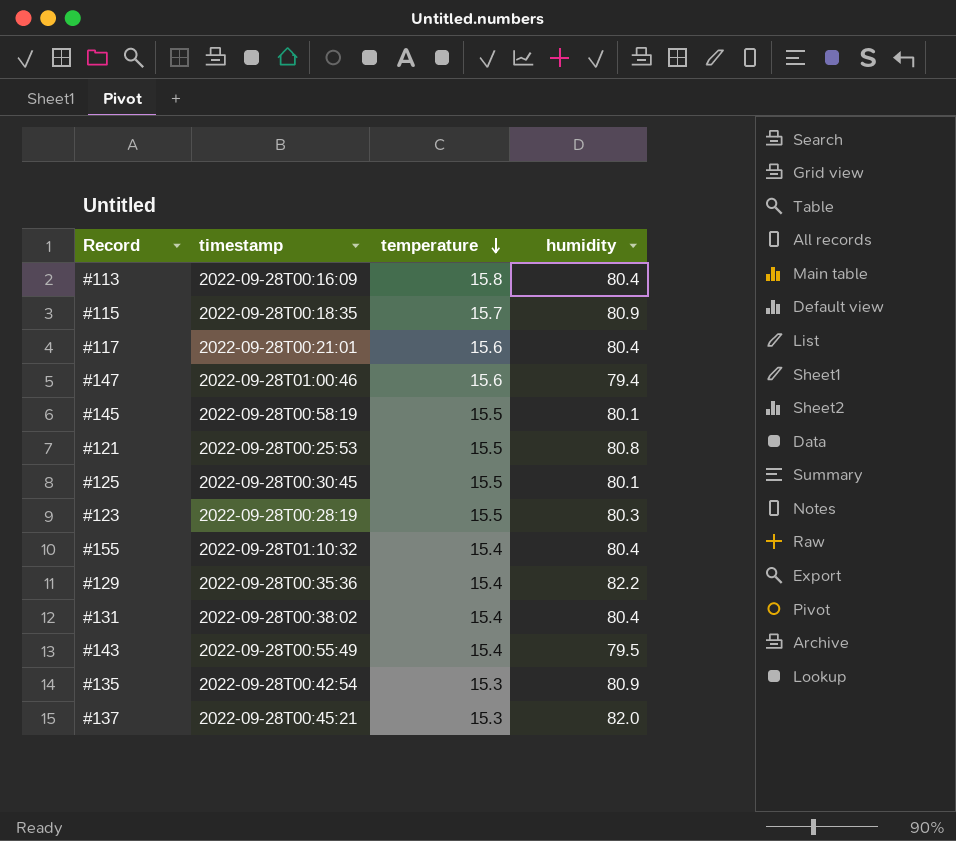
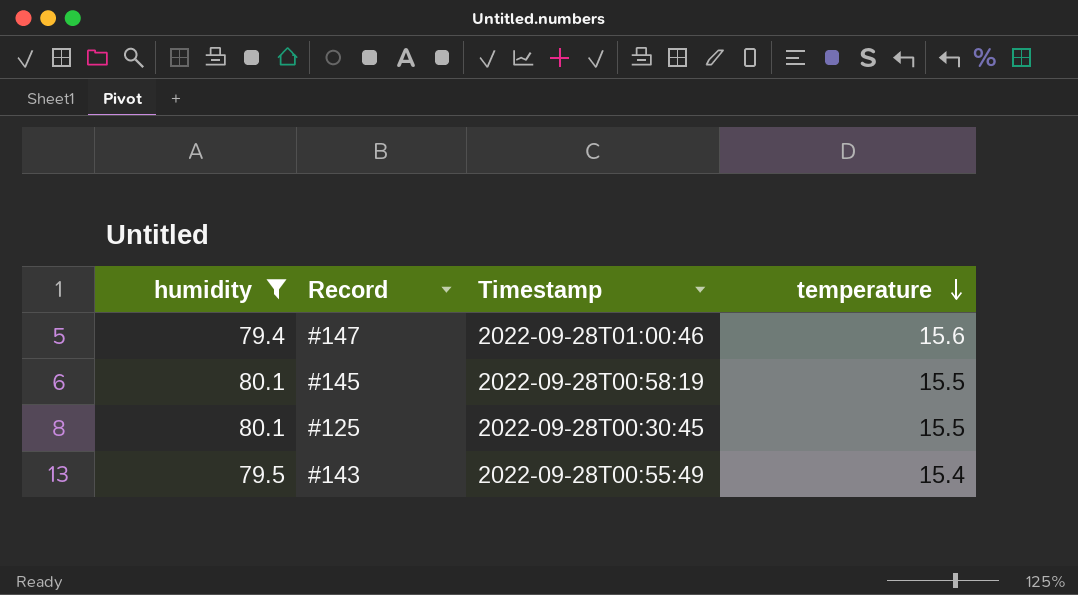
filter: none -> humidity <= 80.1
column humidity | position: 4 -> 1
column name: timestamp -> Timestamp

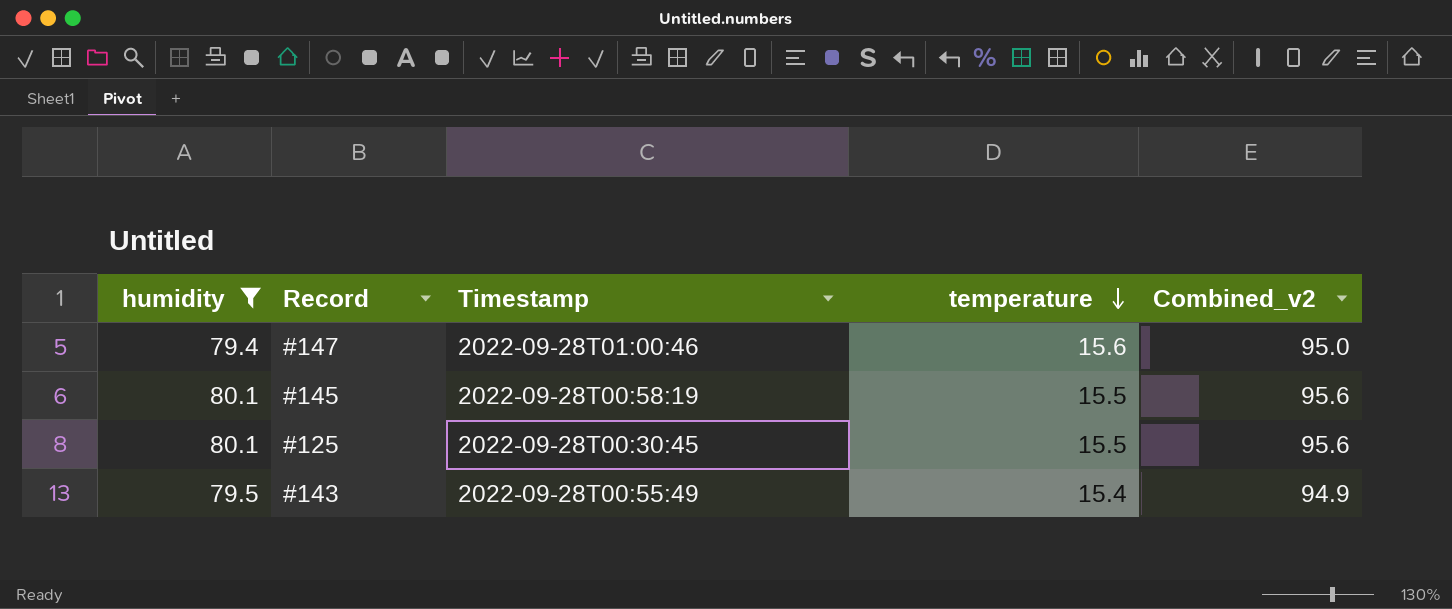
column Combined_v2 | formula: none -> [humidity] + [temperature]

